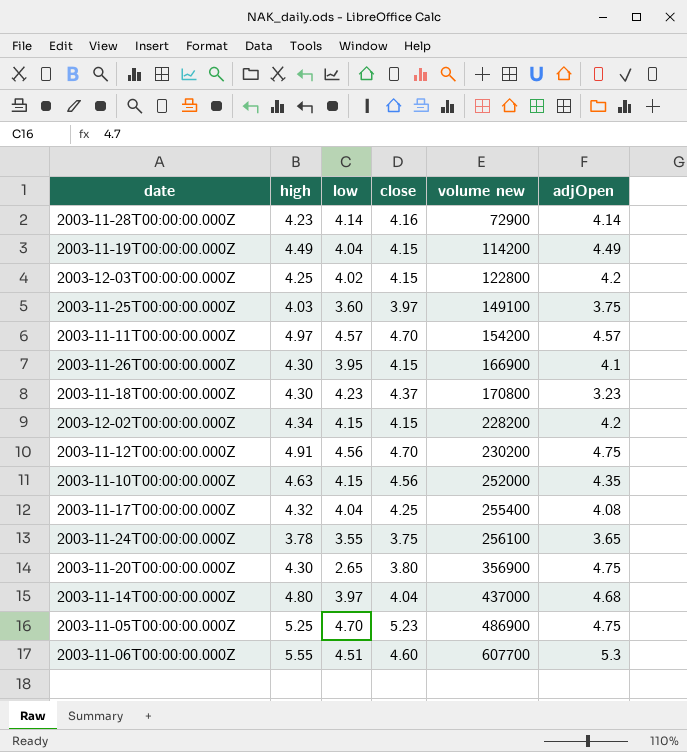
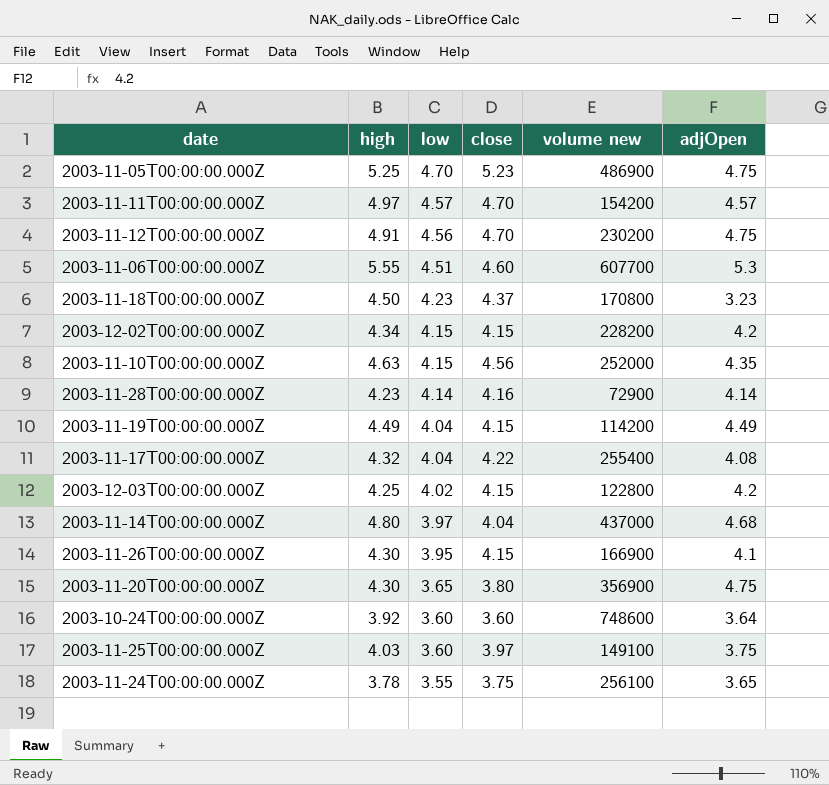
row order: volume new ascending -> low descending
2003-11-18T00:00:00.000Z | high: 4.30 -> 4.50
2003-11-17T00:00:00.000Z | close: 4.25 -> 4.22
2003-11-20T00:00:00.000Z | low: 2.65 -> 3.65
row 2003-10-24T00:00:00.000Z: none -> 3.92 | 3.60 | 3.60 | 748600 | 3.64

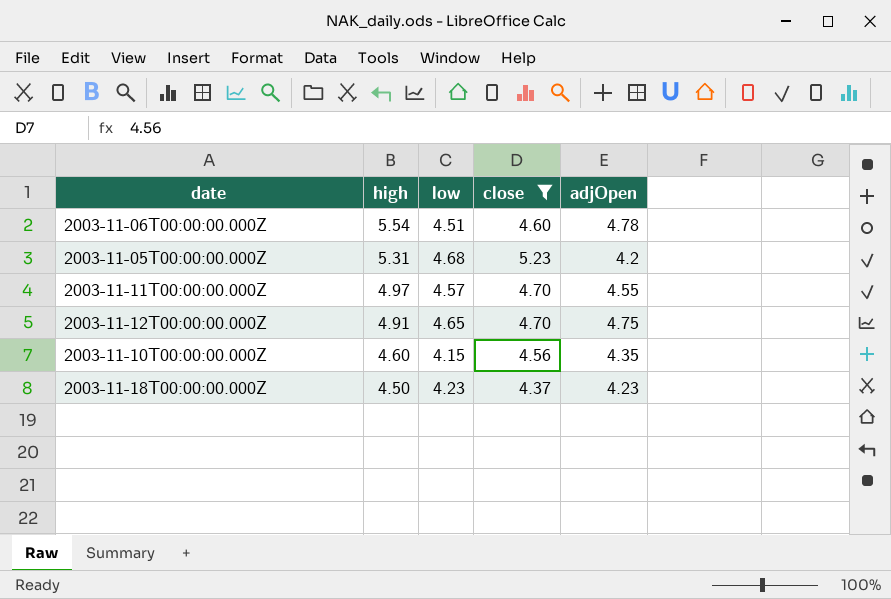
filter: none -> close >= 4.37
row order: low descending -> high descending
column volume new | position: 5 -> none
2003-11-06T00:00:00.000Z | high: 5.55 -> 5.54
2003-11-06T00:00:00.000Z | adjOpen: 5.3 -> 4.78
2003-11-05T00:00:00.000Z | high: 5.25 -> 5.31
2003-11-05T00:00:00.000Z | low: 4.70 -> 4.68
2003-11-05T00:00:00.000Z | adjOpen: 4.75 -> 4.2
2003-11-11T00:00:00.000Z | adjOpen: 4.57 -> 4.55
2003-11-12T00:00:00.000Z | low: 4.56 -> 4.65
2003-11-10T00:00:00.000Z | high: 4.63 -> 4.60
2003-11-18T00:00:00.000Z | adjOpen: 3.23 -> 4.23

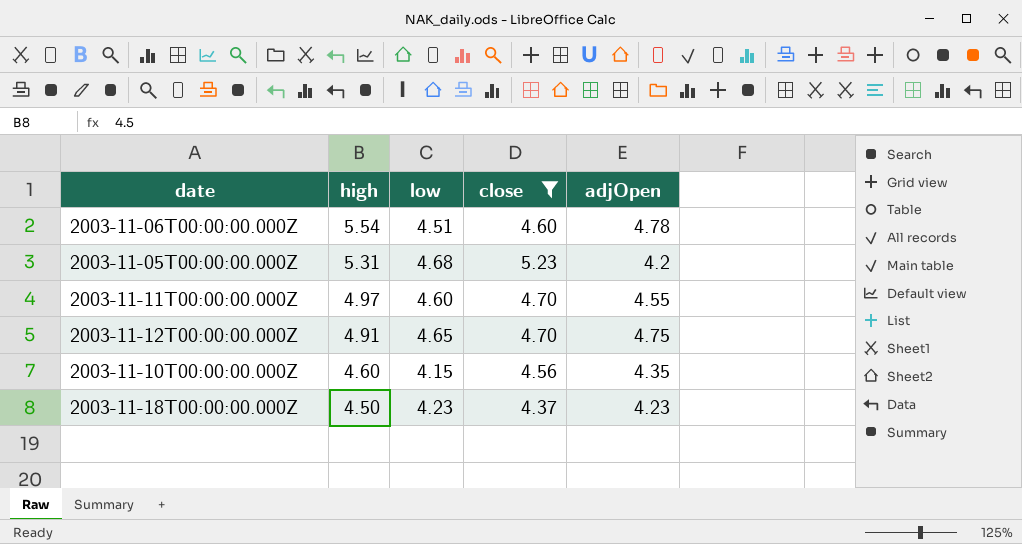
2003-11-11T00:00:00.000Z | low: 4.57 -> 4.60

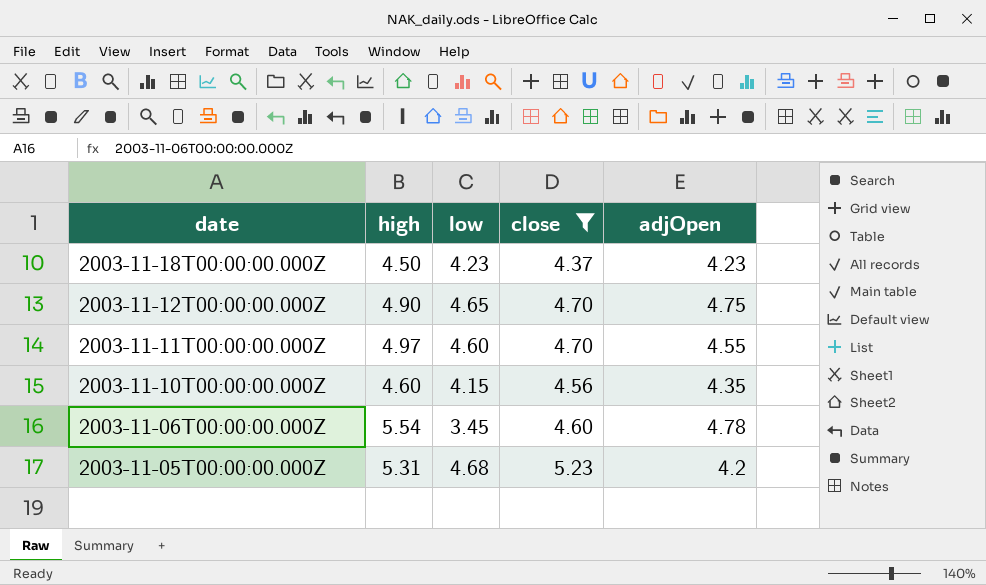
row order: high descending -> date descending
2003-11-12T00:00:00.000Z | high: 4.91 -> 4.90
2003-11-06T00:00:00.000Z | low: 4.51 -> 3.45

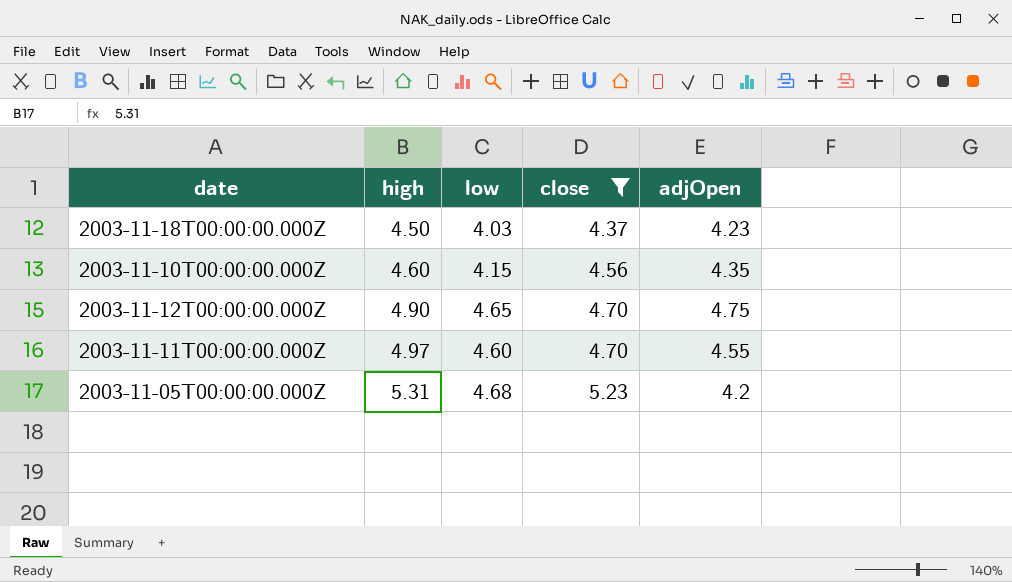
row order: date descending -> high ascending
row 2003-11-06T00:00:00.000Z: 5.54 | 3.45 | 4.60 | 4.78 -> none
2003-11-18T00:00:00.000Z | low: 4.23 -> 4.03

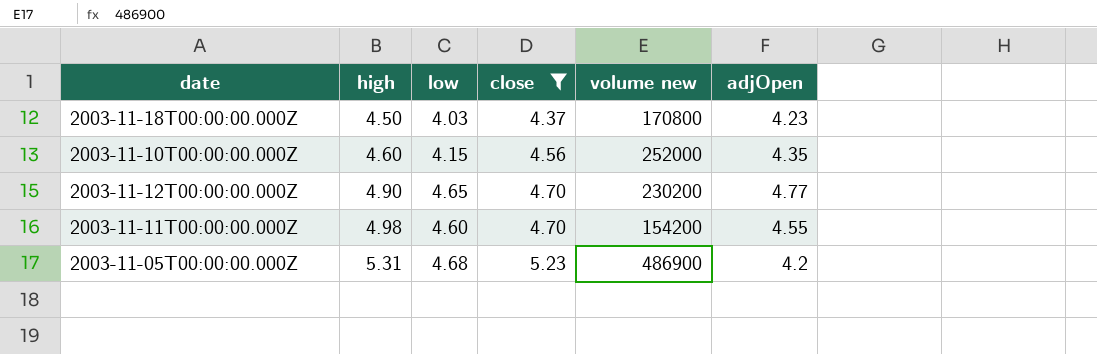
column volume new | position: none -> 5
2003-11-12T00:00:00.000Z | adjOpen: 4.75 -> 4.77
2003-11-11T00:00:00.000Z | high: 4.97 -> 4.98

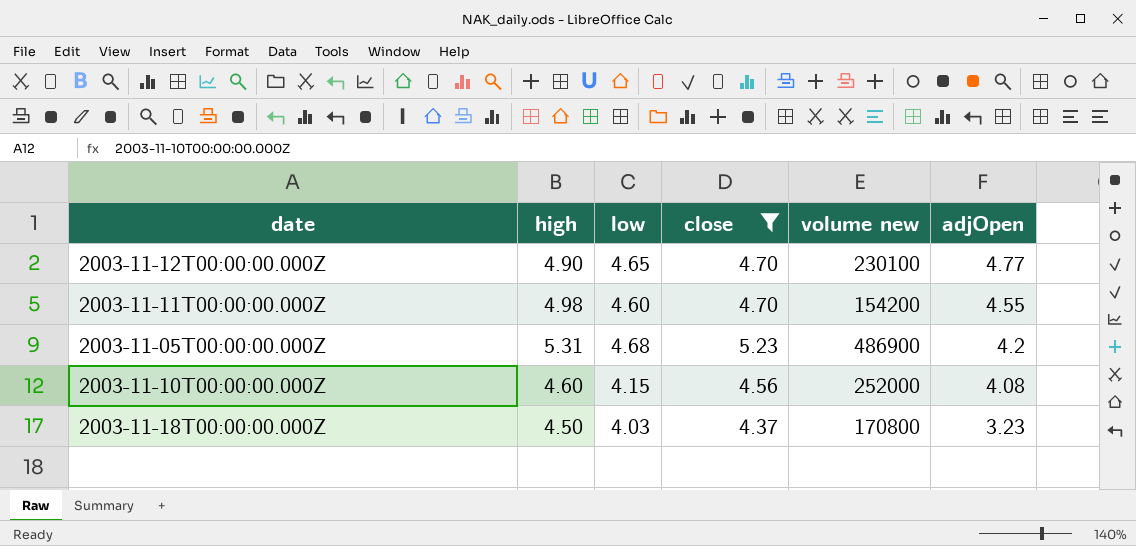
row order: high ascending -> adjOpen descending
2003-11-12T00:00:00.000Z | volume new: 230200 -> 230100
2003-11-10T00:00:00.000Z | adjOpen: 4.35 -> 4.08
2003-11-18T00:00:00.000Z | adjOpen: 4.23 -> 3.23

